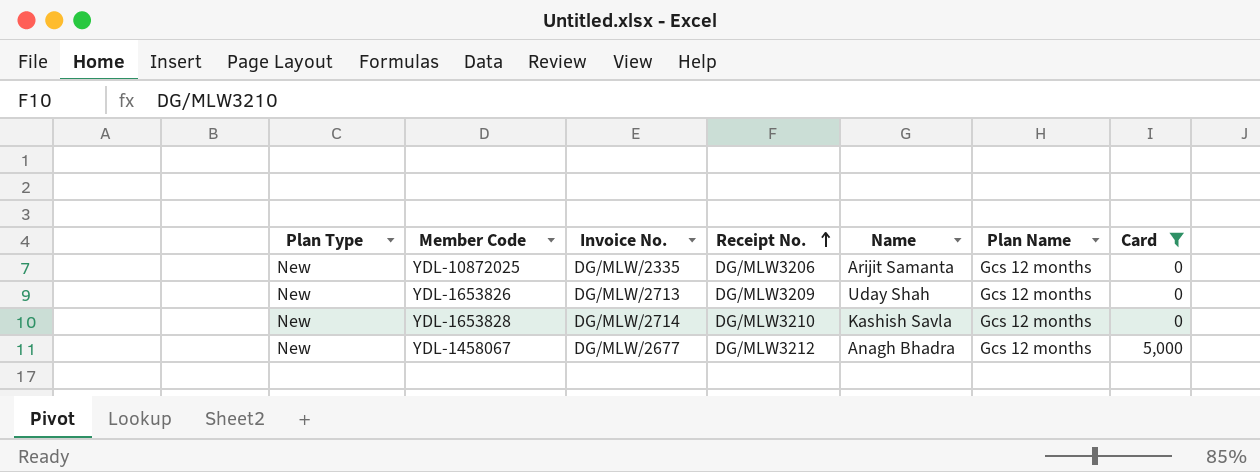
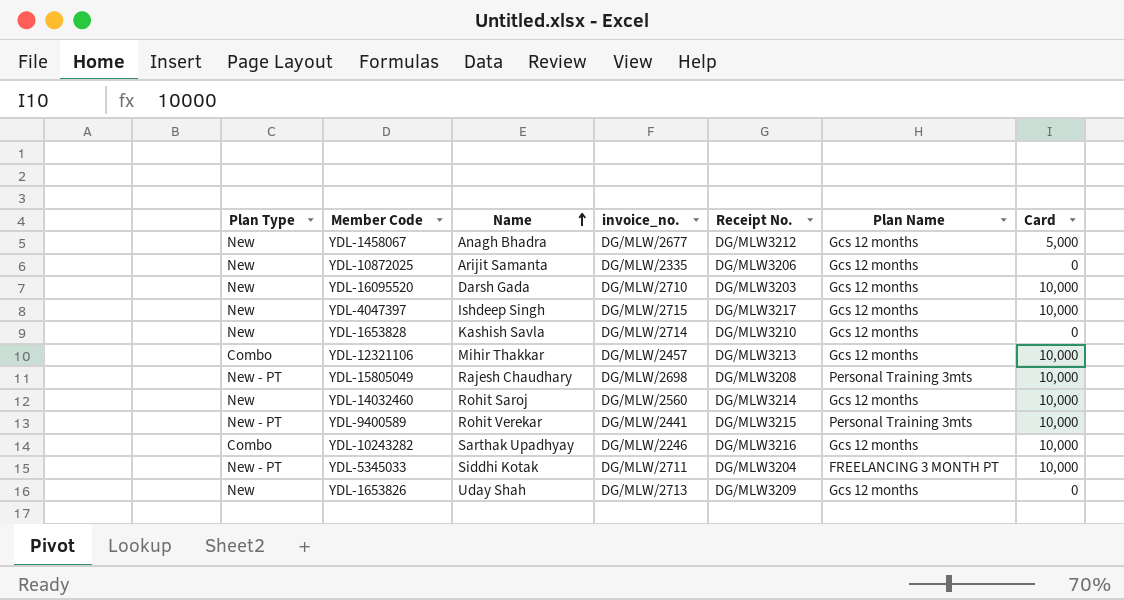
filter: Card != 10,000 -> none
row order: Receipt No. ascending -> Name ascending
column Name | position: 5 -> 3
column name: Invoice No. -> invoice_no.

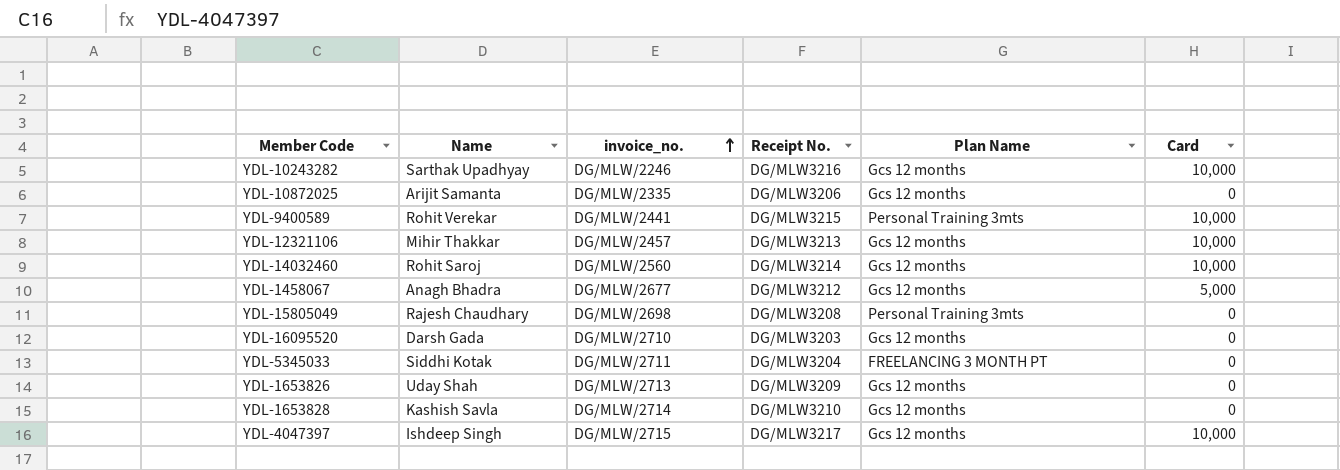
row order: Name ascending -> invoice_no. ascending
column Plan Type | position: 1 -> none
YDL-15805049 | Card: 10,000 -> 0
YDL-16095520 | Card: 10,000 -> 0
YDL-5345033 | Card: 10,000 -> 0

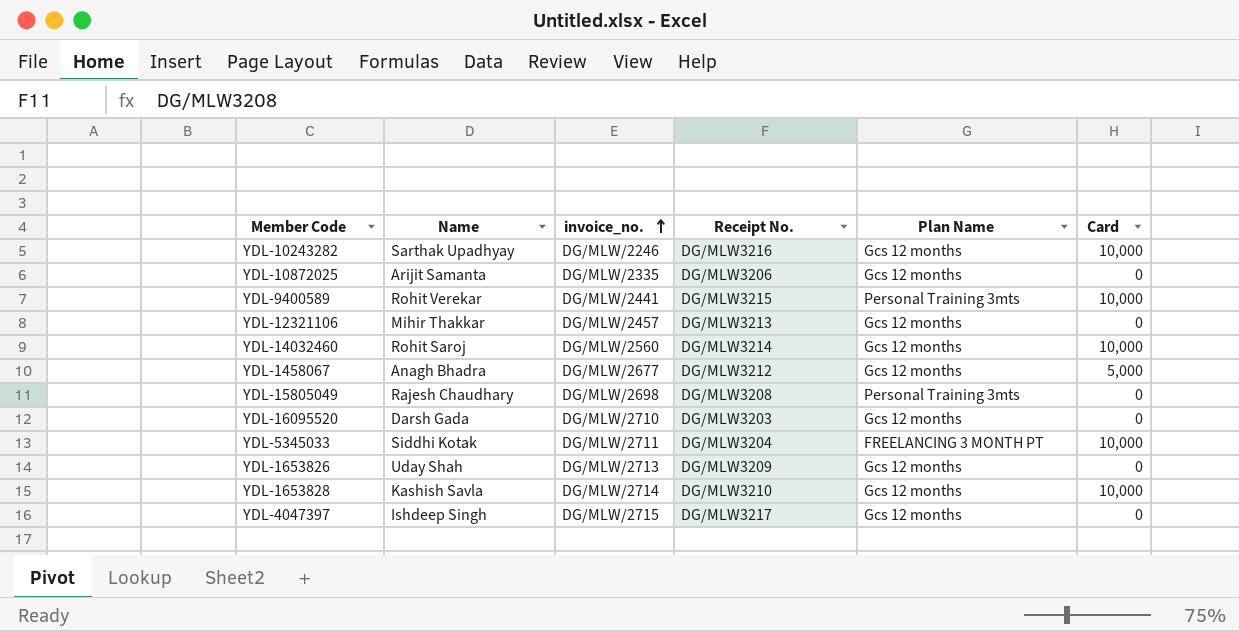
YDL-12321106 | Card: 10,000 -> 0
YDL-5345033 | Card: 0 -> 10,000
YDL-1653828 | Card: 0 -> 10,000
YDL-4047397 | Card: 10,000 -> 0

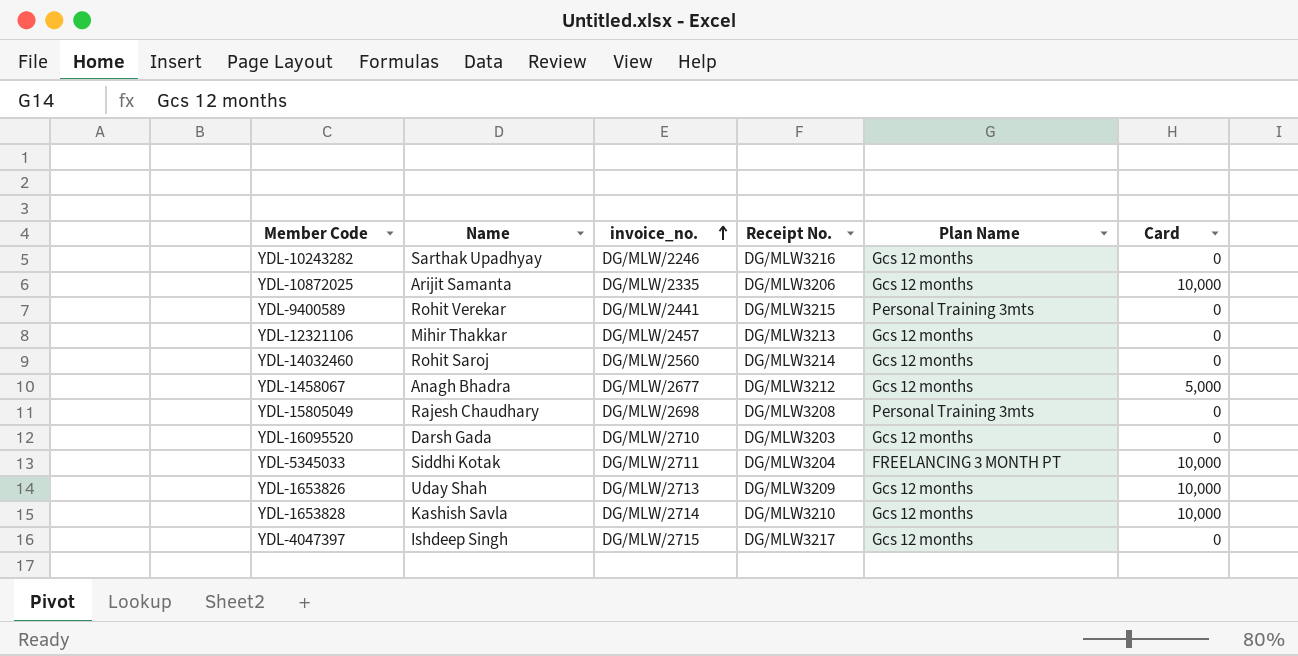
YDL-10243282 | Card: 10,000 -> 0
YDL-10872025 | Card: 0 -> 10,000
YDL-9400589 | Card: 10,000 -> 0
YDL-14032460 | Card: 10,000 -> 0
YDL-1653826 | Card: 0 -> 10,000

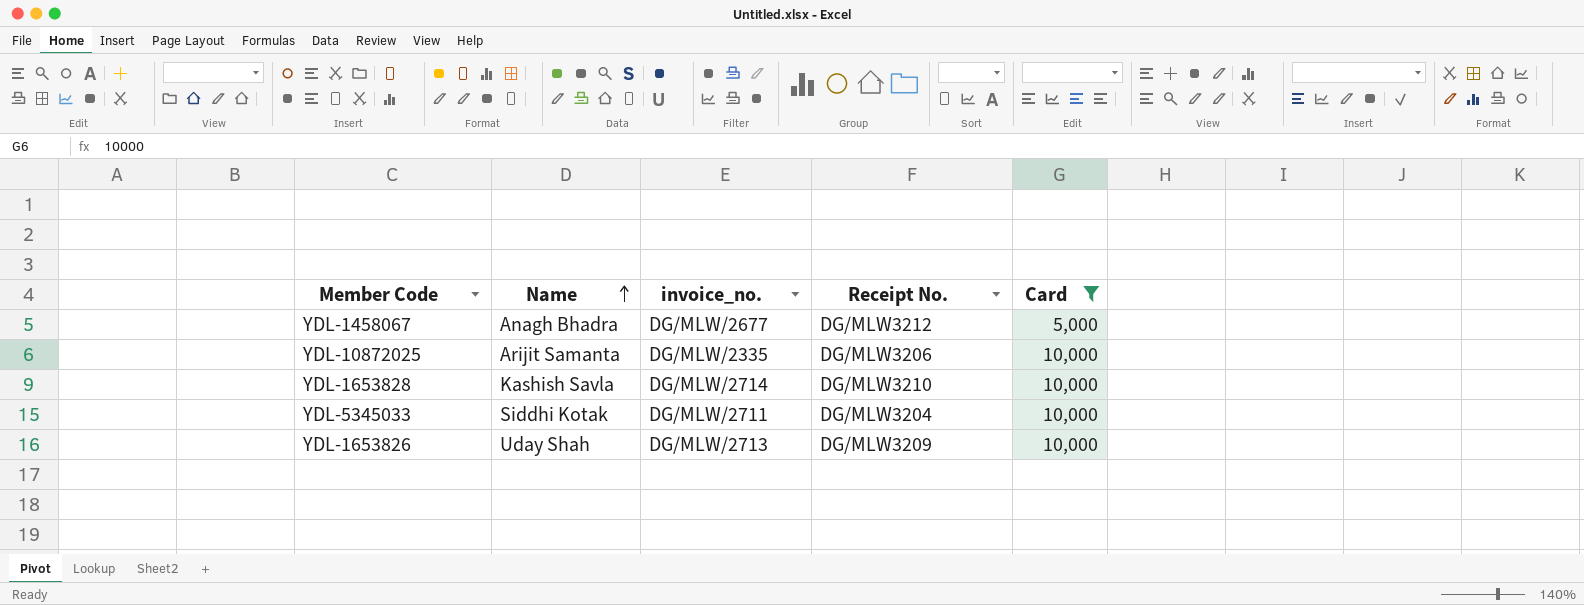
filter: none -> Card != 0
row order: invoice_no. ascending -> Name ascending
column Plan Name | position: 5 -> none

